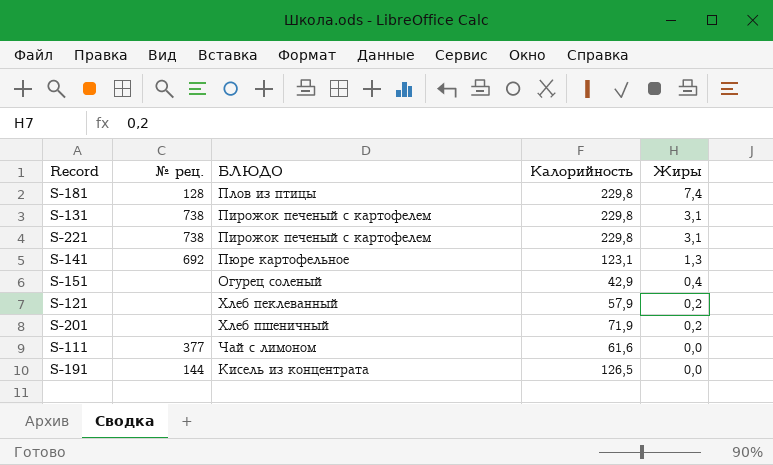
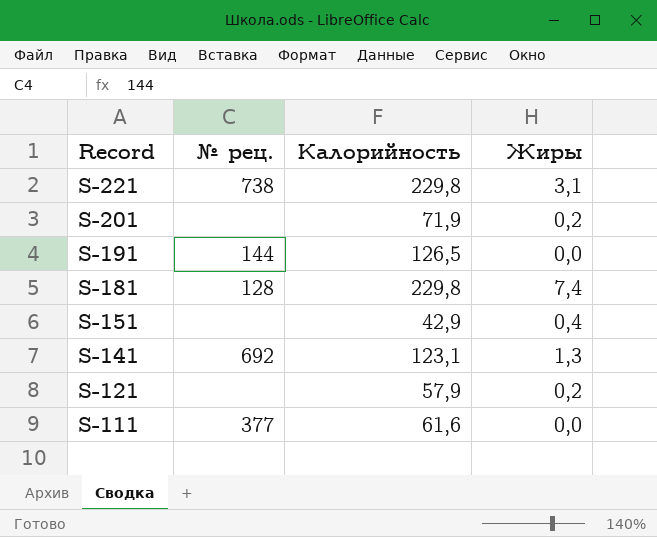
row order: Жиры descending -> Record descending
column БЛЮДО | position: 3 -> none
row S-131: 738 | Пирожок печеный с картофелем | 229,8 | 3,1 -> none

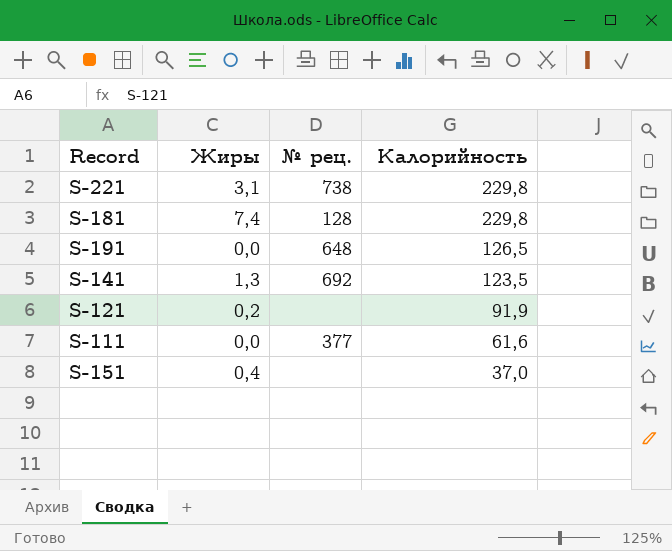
row order: Record descending -> Калорийность descending
column Жиры | position: 4 -> 2
row S-201: none | 71,9 | 0,2 -> none
S-191 | № рец.: 144 -> 648
S-141 | Калорийность: 123,1 -> 123,5
S-121 | Калорийность: 57,9 -> 91,9
S-151 | Калорийность: 42,9 -> 37,0

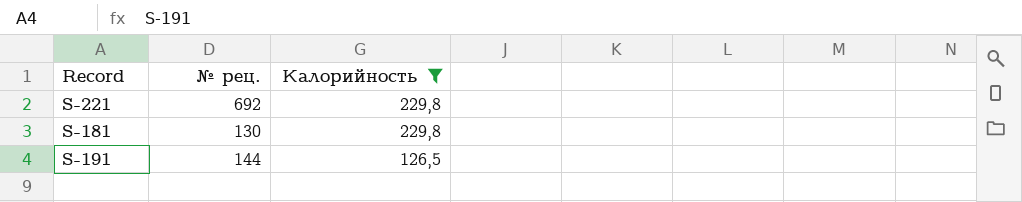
filter: none -> Калорийность >= 126,5
column Жиры | position: 2 -> none
S-221 | № рец.: 738 -> 692
S-181 | № рец.: 128 -> 130
S-191 | № рец.: 648 -> 144

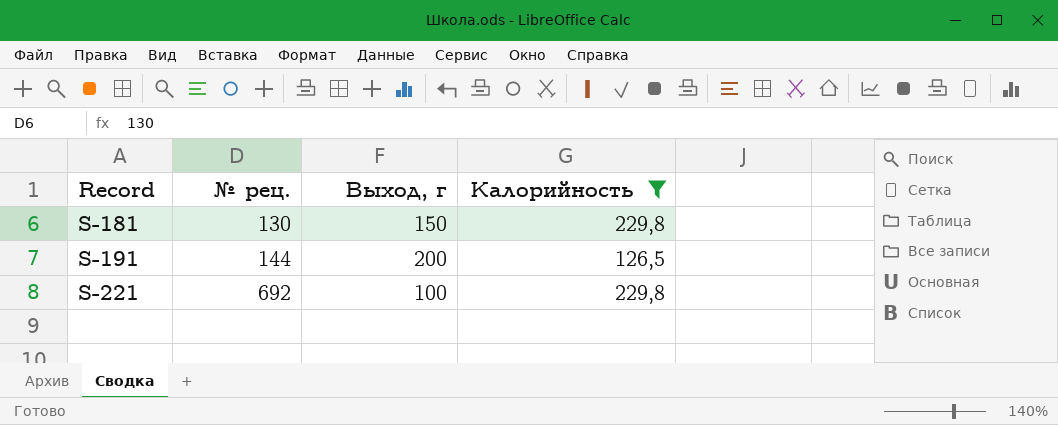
row order: Калорийность descending -> Record ascending
column Выход, г | position: none -> 3

